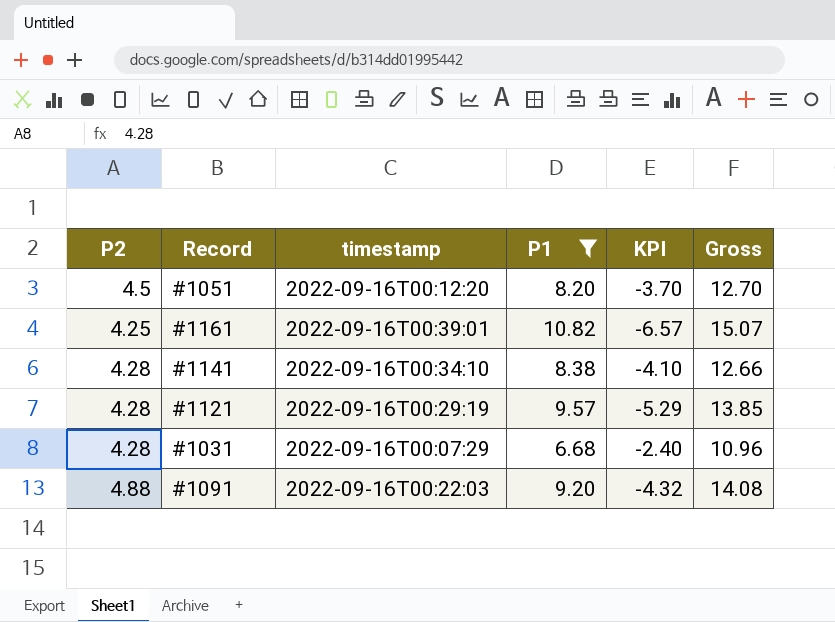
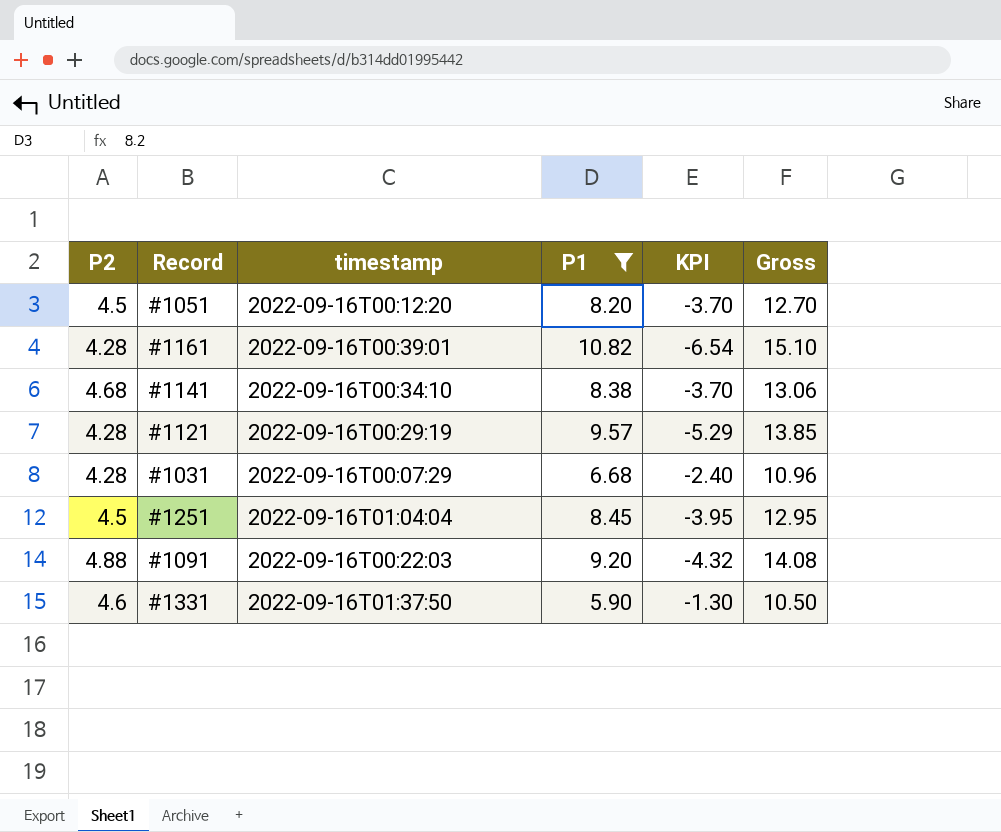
#1161 | P2: 4.25 -> 4.28
#1161 | KPI: -6.57 -> -6.54
#1161 | Gross: 15.07 -> 15.10
#1141 | P2: 4.28 -> 4.68
#1141 | KPI: -4.10 -> -3.70
#1141 | Gross: 12.66 -> 13.06
row #1251: none -> 4.5 | 2022-09-16T01:04:04 | 8.45 | -3.95 | 12.95
row #1331: none -> 4.6 | 2022-09-16T01:37:50 | 5.90 | -1.30 | 10.50

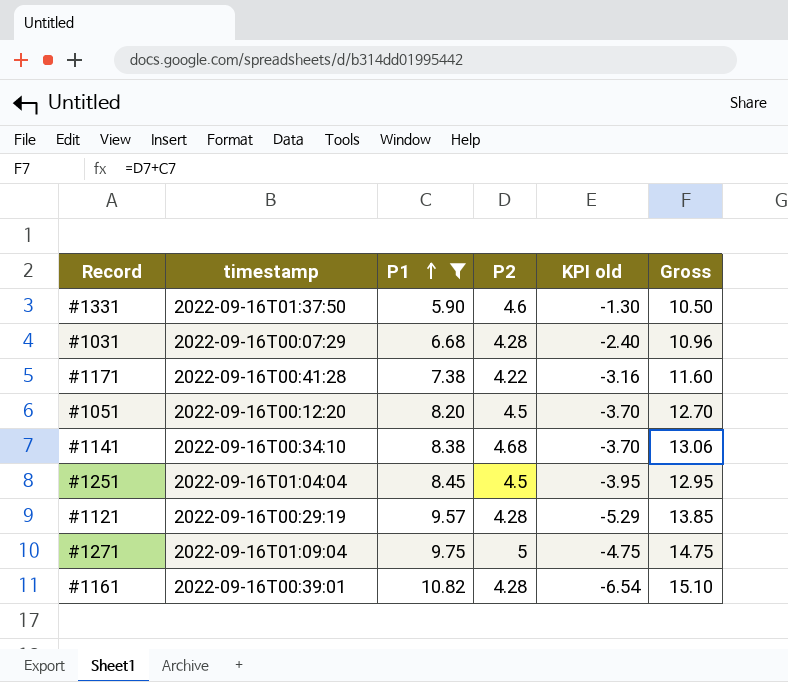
row order: none -> P1 ascending
column P2 | position: 1 -> 4
column name: KPI -> KPI old
row #1091: 4.88 | 2022-09-16T00:22:03 | 9.20 | -4.32 | 14.08 -> none
row #1171: none -> 2022-09-16T00:41:28 | 7.38 | 4.22 | -3.16 | 11.60
row #1271: none -> 2022-09-16T01:09:04 | 9.75 | 5 | -4.75 | 14.75

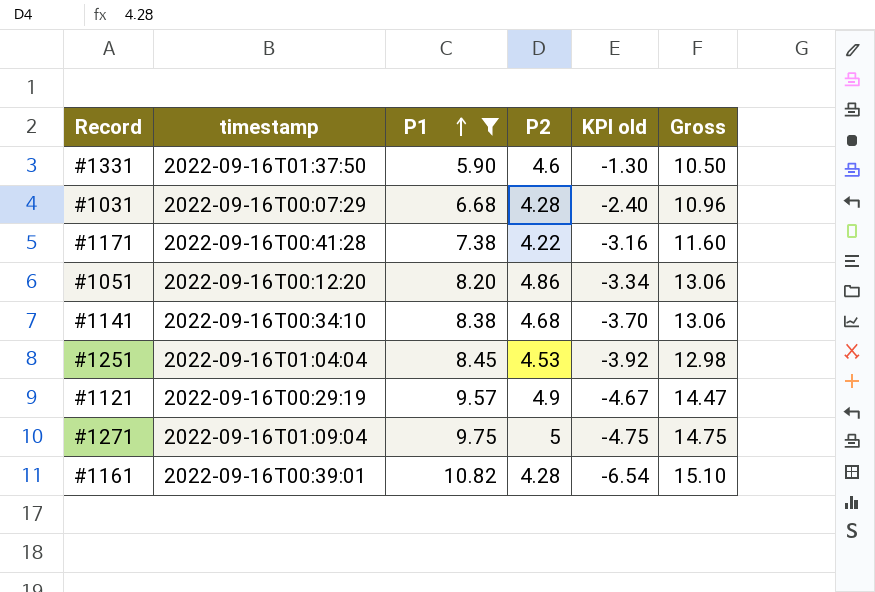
#1051 | P2: 4.5 -> 4.86
#1051 | KPI old: -3.70 -> -3.34
#1051 | Gross: 12.70 -> 13.06
#1251 | P2: 4.5 -> 4.53
#1251 | KPI old: -3.95 -> -3.92
#1251 | Gross: 12.95 -> 12.98
#1121 | P2: 4.28 -> 4.9
#1121 | KPI old: -5.29 -> -4.67
#1121 | Gross: 13.85 -> 14.47

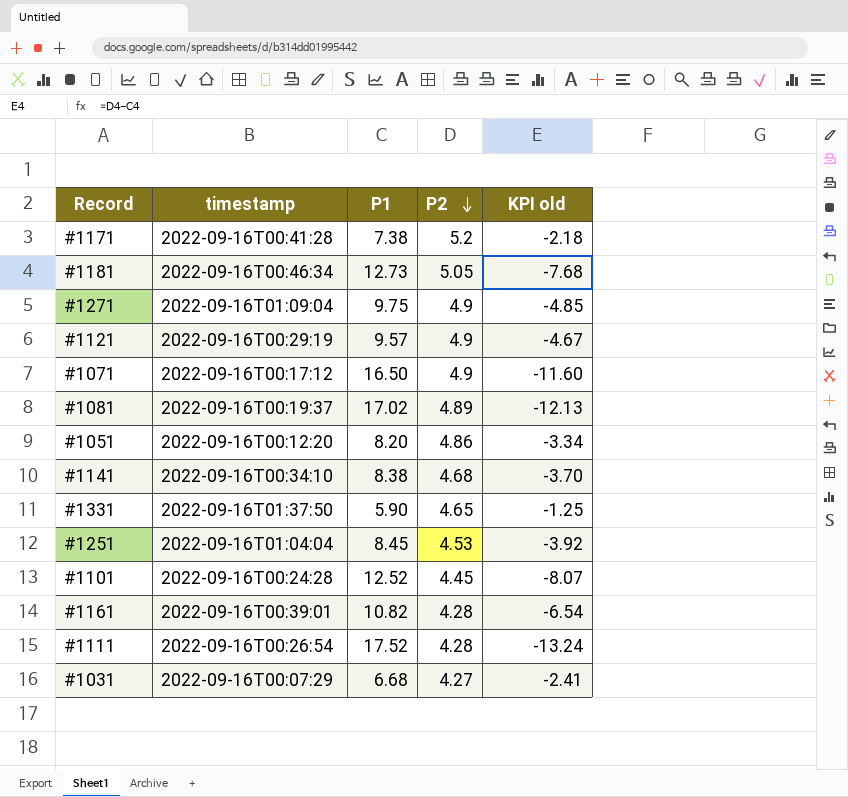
filter: P1 <= 10.82 -> none
row order: P1 ascending -> P2 descending
column Gross | formula: [P1] + [P2] -> none
#1171 | P2: 4.22 -> 5.2
#1171 | KPI old: -3.16 -> -2.18
#1271 | P2: 5 -> 4.9
#1271 | KPI old: -4.75 -> -4.85
#1331 | P2: 4.6 -> 4.65
#1331 | KPI old: -1.30 -> -1.25
#1031 | P2: 4.28 -> 4.27
#1031 | KPI old: -2.40 -> -2.41

